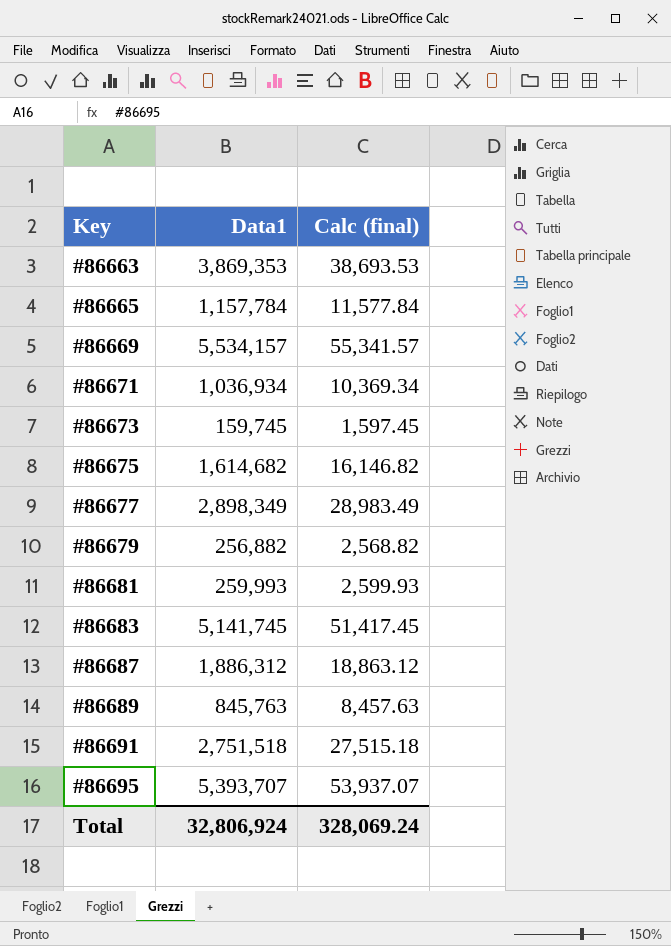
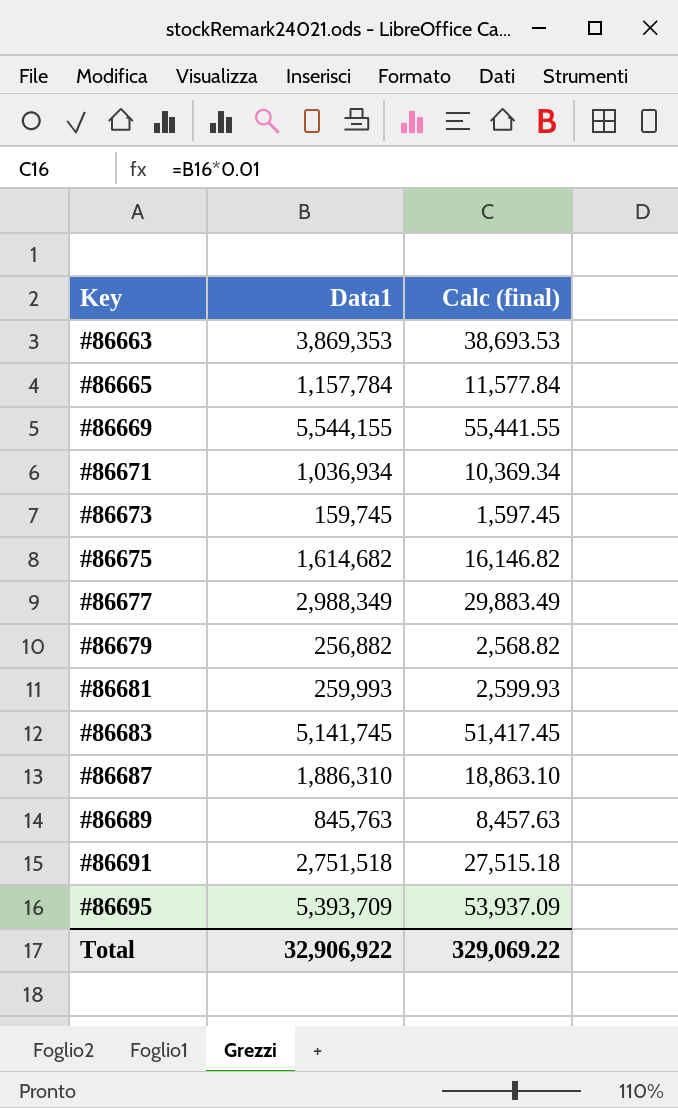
#86669 | Data1: 5,534,157 -> 5,544,155
#86669 | Calc (final): 55,341.57 -> 55,441.55
#86677 | Data1: 2,898,349 -> 2,988,349
#86677 | Calc (final): 28,983.49 -> 29,883.49
#86687 | Data1: 1,886,312 -> 1,886,310
#86687 | Calc (final): 18,863.12 -> 18,863.10
#86695 | Data1: 5,393,707 -> 5,393,709
#86695 | Calc (final): 53,937.07 -> 53,937.09
Total | Data1: 32,806,924 -> 32,906,922
Total | Calc (final): 328,069.24 -> 329,069.22

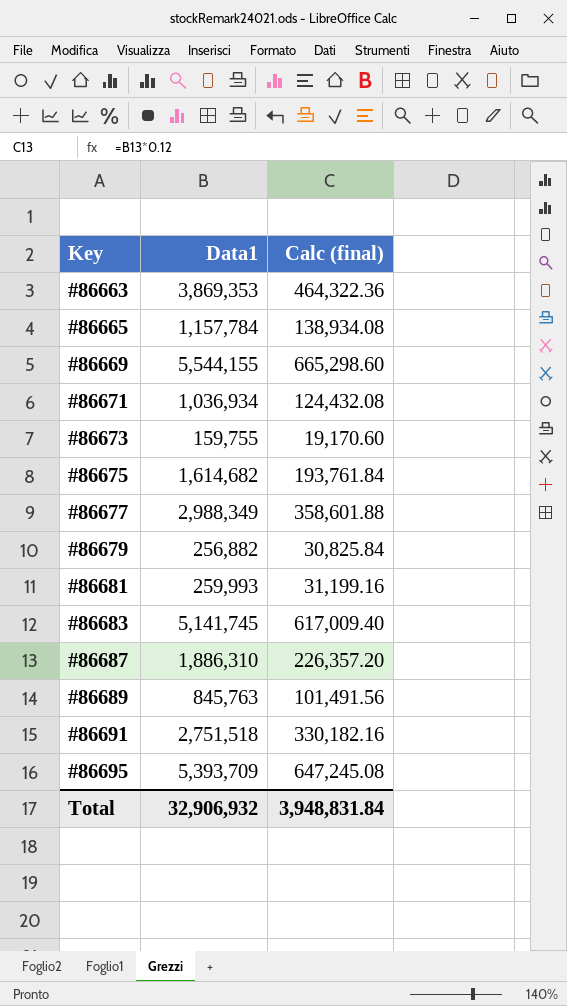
column Calc (final) | formula: [Data1] * 0.01 -> [Data1] * 0.12
#86673 | Data1: 159,745 -> 159,755
Total | Data1: 32,906,922 -> 32,906,932
Total | Calc (final): 329,069.22 -> 3,948,831.84

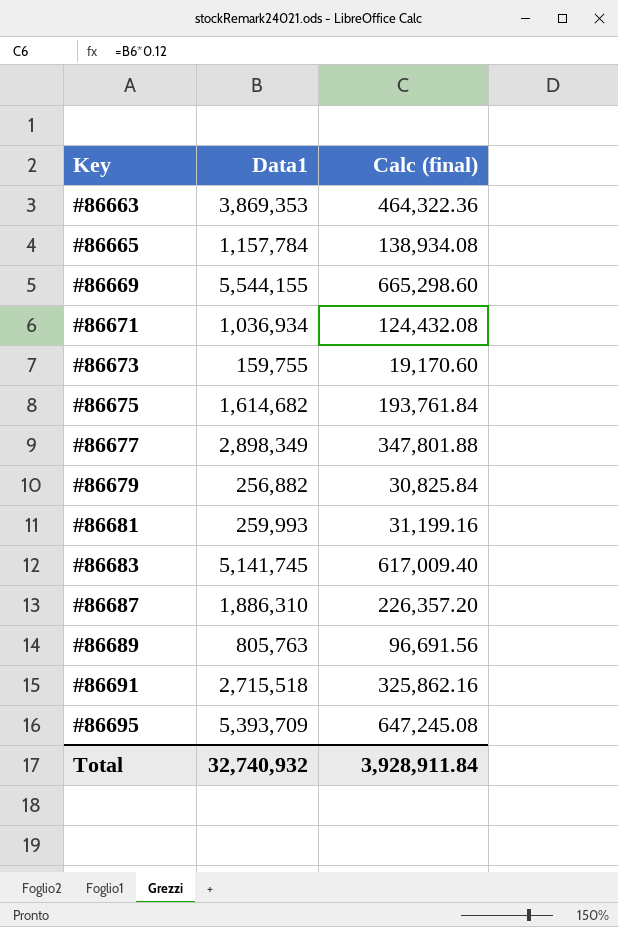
#86677 | Data1: 2,988,349 -> 2,898,349
#86677 | Calc (final): 358,601.88 -> 347,801.88
#86689 | Data1: 845,763 -> 805,763
#86689 | Calc (final): 101,491.56 -> 96,691.56
#86691 | Data1: 2,751,518 -> 2,715,518
#86691 | Calc (final): 330,182.16 -> 325,862.16
Total | Data1: 32,906,932 -> 32,740,932
Total | Calc (final): 3,948,831.84 -> 3,928,911.84

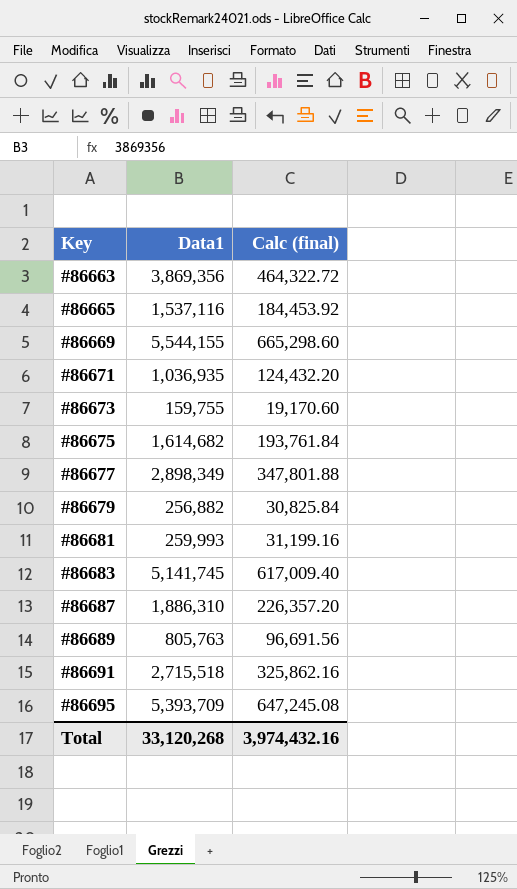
#86663 | Data1: 3,869,353 -> 3,869,356
#86663 | Calc (final): 464,322.36 -> 464,322.72
#86665 | Data1: 1,157,784 -> 1,537,116
#86665 | Calc (final): 138,934.08 -> 184,453.92
#86671 | Data1: 1,036,934 -> 1,036,935
#86671 | Calc (final): 124,432.08 -> 124,432.20
Total | Data1: 32,740,932 -> 33,120,268
Total | Calc (final): 3,928,911.84 -> 3,974,432.16

